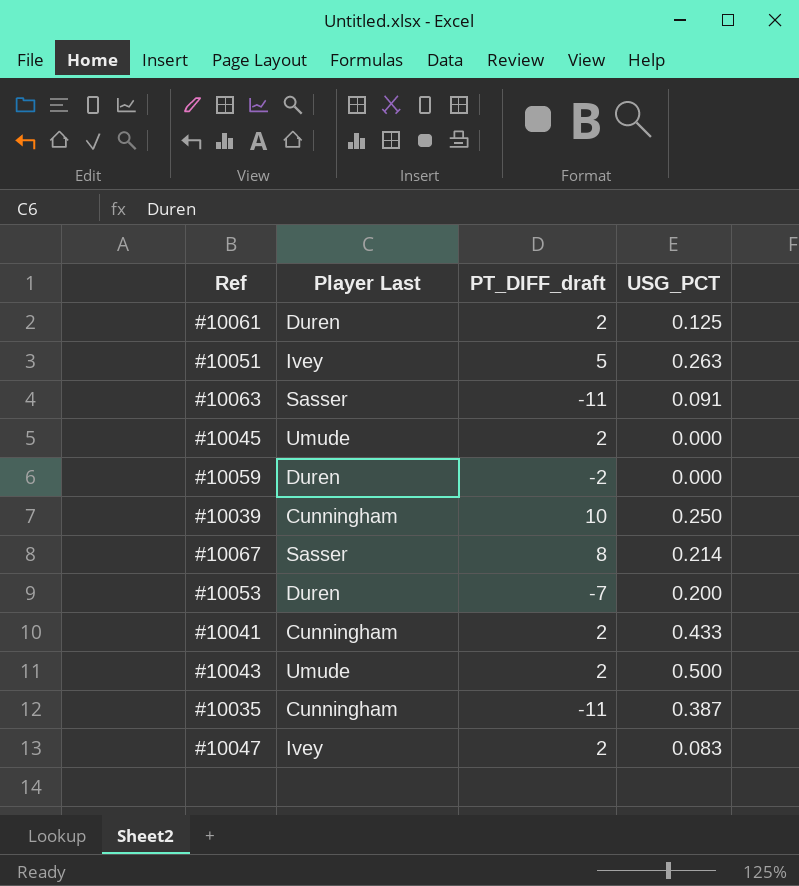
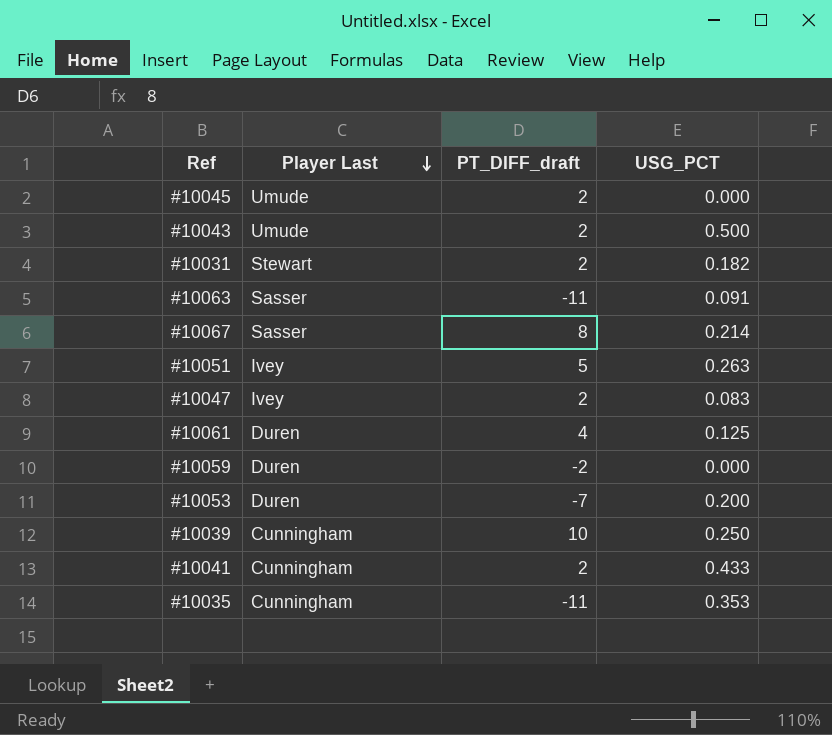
row order: none -> Player Last descending
row #10031: none -> Stewart | 2 | 0.182
#10061 | PT_DIFF_draft: 2 -> 4
#10035 | USG_PCT: 0.387 -> 0.353

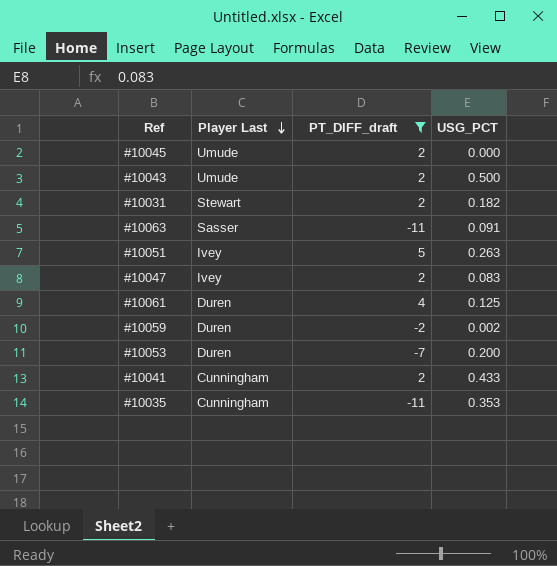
filter: none -> PT_DIFF_draft <= 5
#10059 | USG_PCT: 0.000 -> 0.002

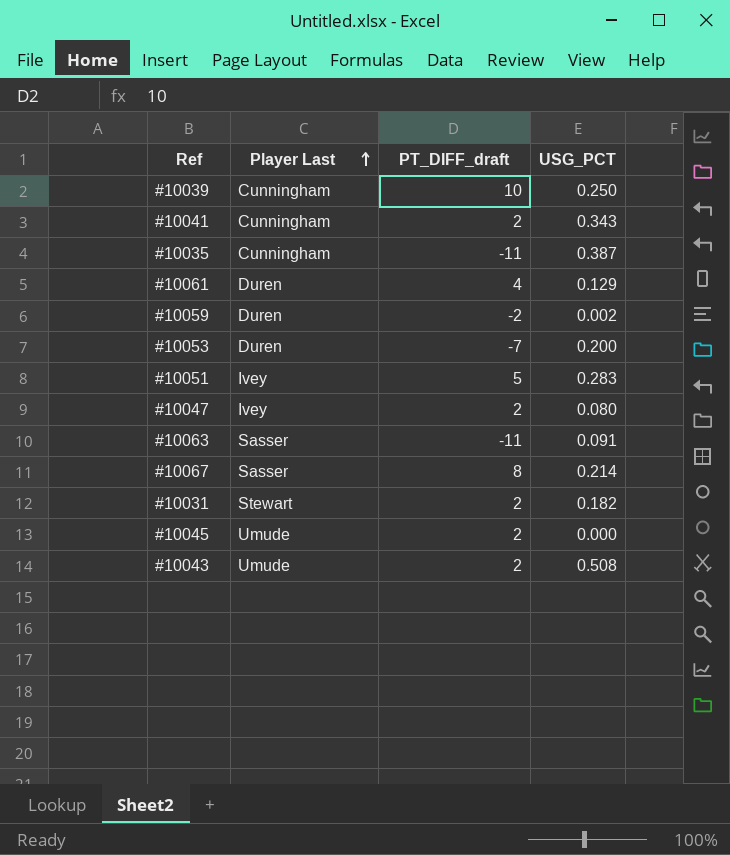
filter: PT_DIFF_draft <= 5 -> none
row order: Player Last descending -> Player Last ascending
#10041 | USG_PCT: 0.433 -> 0.343
#10035 | USG_PCT: 0.353 -> 0.387
#10061 | USG_PCT: 0.125 -> 0.129
#10051 | USG_PCT: 0.263 -> 0.283
#10047 | USG_PCT: 0.083 -> 0.080
#10043 | USG_PCT: 0.500 -> 0.508

